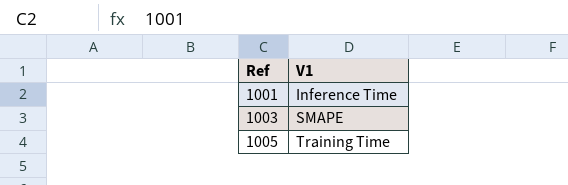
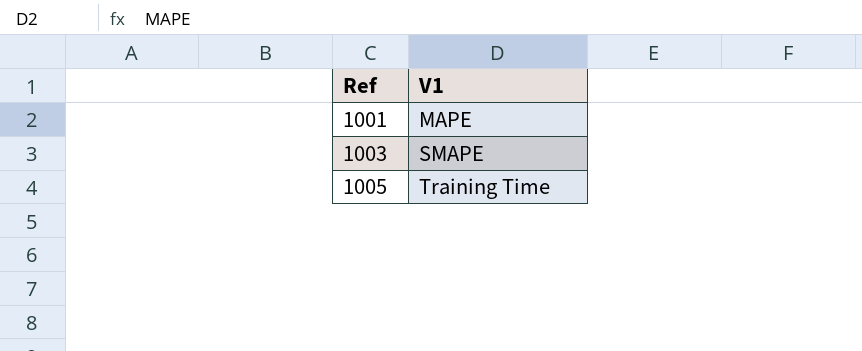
1001 | V1: Inference Time -> MAPE

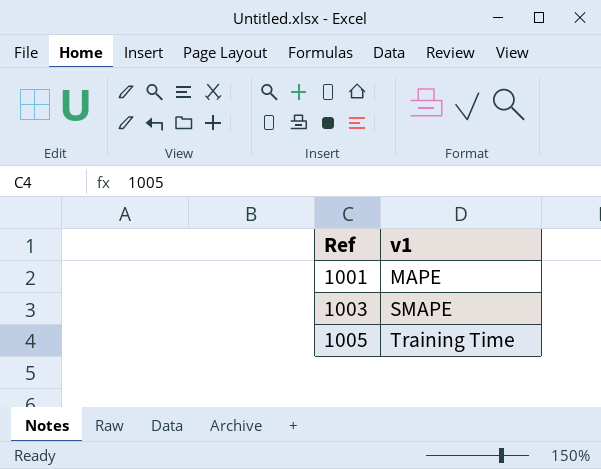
column name: V1 -> v1

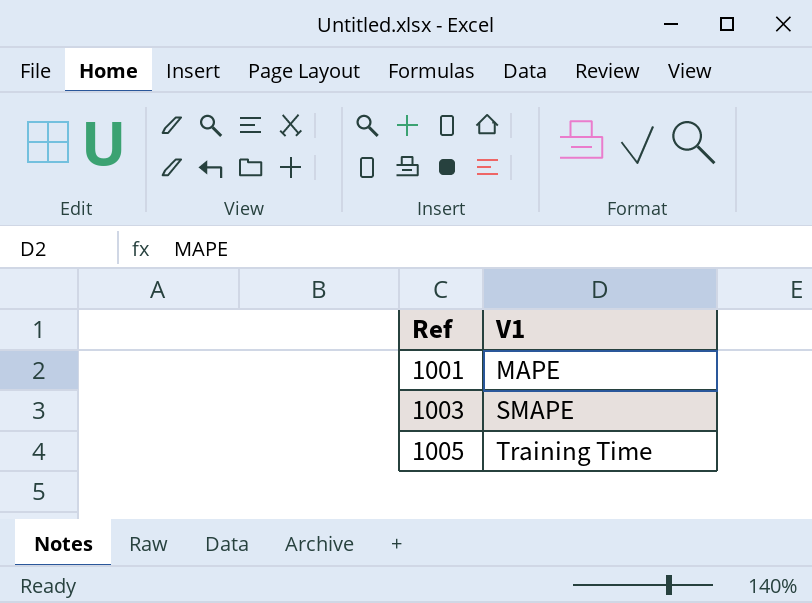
column name: v1 -> V1

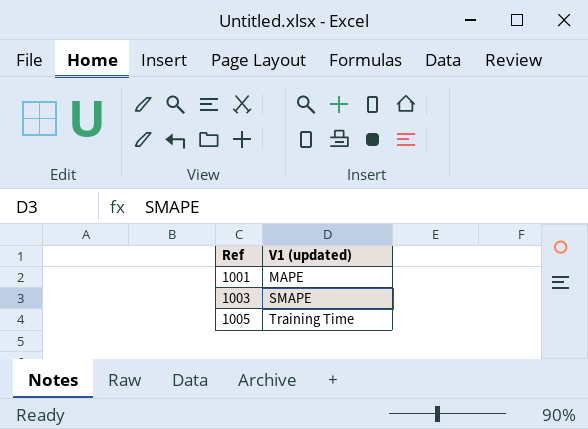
column name: V1 -> V1 (updated)

